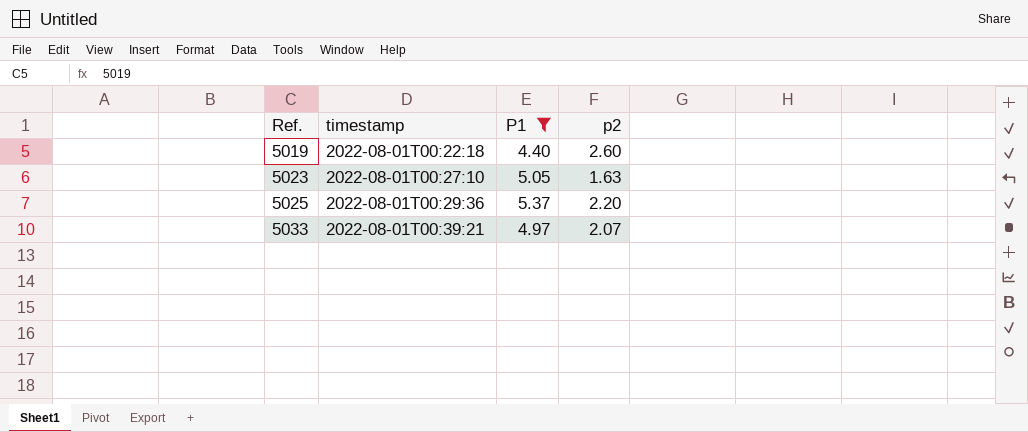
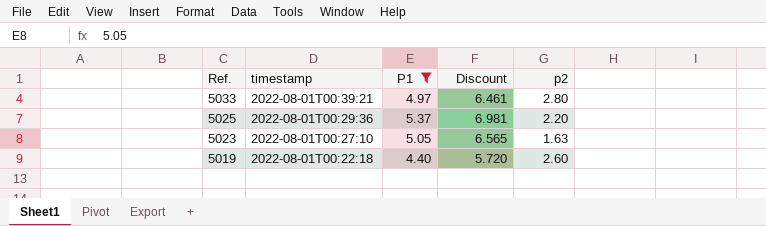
row order: Ref. ascending -> Ref. descending
column Discount | formula: none -> [P1] * 1.3
5033 | p2: 2.07 -> 2.80

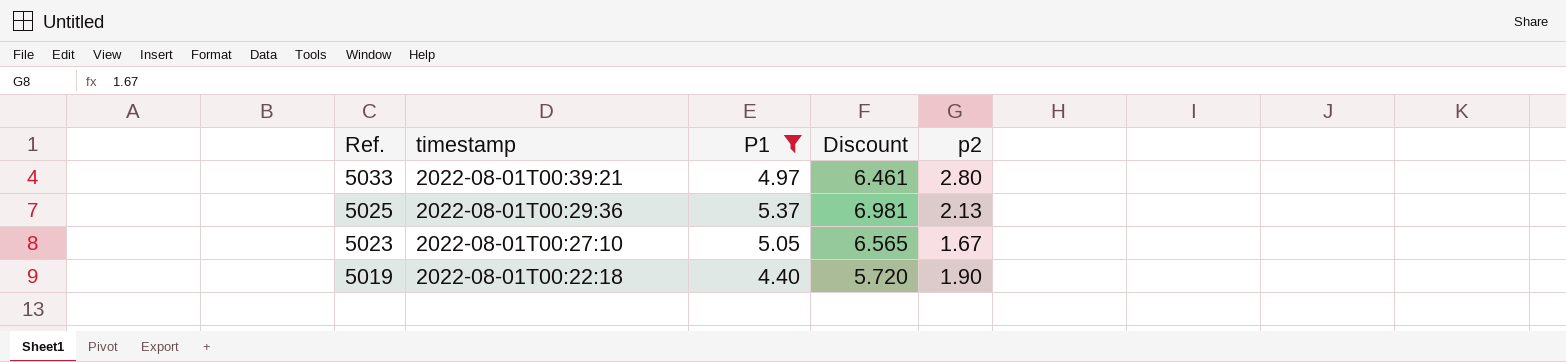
5025 | p2: 2.20 -> 2.13
5023 | p2: 1.63 -> 1.67
5019 | p2: 2.60 -> 1.90

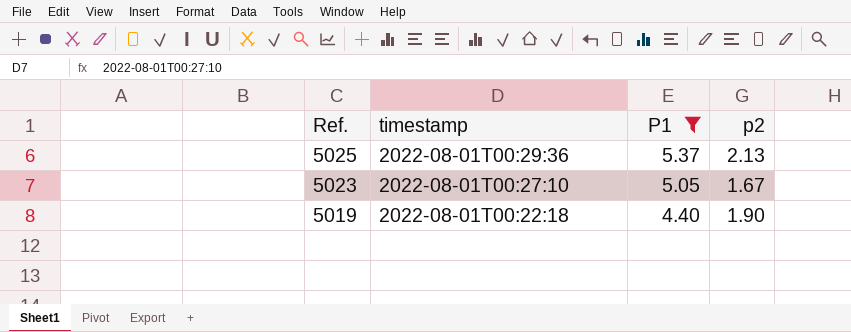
column Discount | formula: [P1] * 1.3 -> none
row 5033: 2022-08-01T00:39:21 | 4.97 | 6.461 | 2.80 -> none

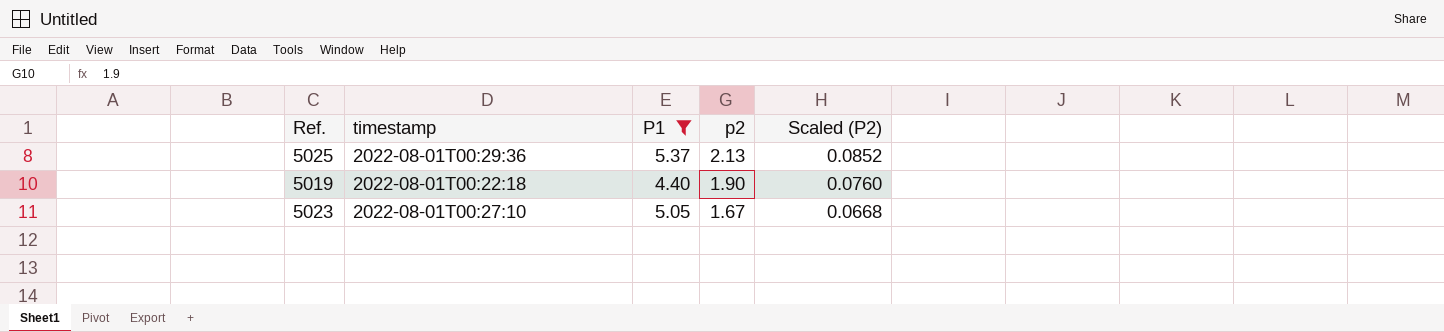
row order: Ref. descending -> p2 descending
column Scaled (P2) | formula: none -> [p2] * 0.04

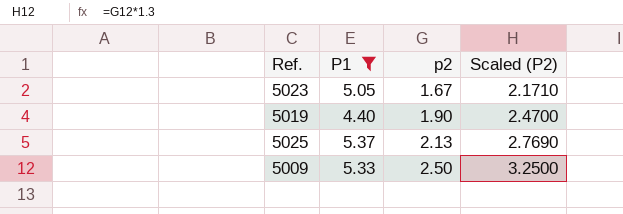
row order: p2 descending -> p2 ascending
column timestamp | position: 2 -> none
column Scaled (P2) | formula: [p2] * 0.04 -> [p2] * 1.3
row 5009: none -> 5.33 | 2.50 | 3.2500

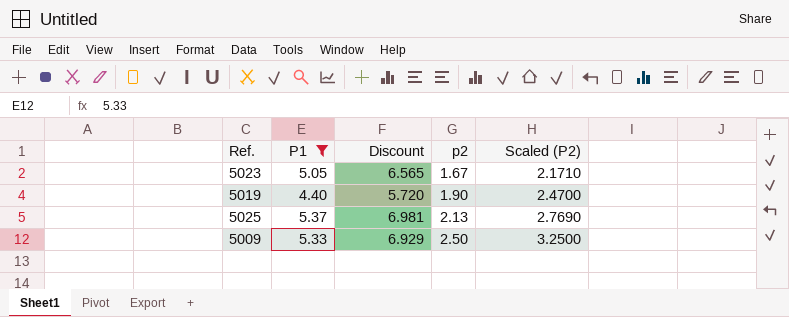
column Discount | formula: none -> [P1] * 1.3

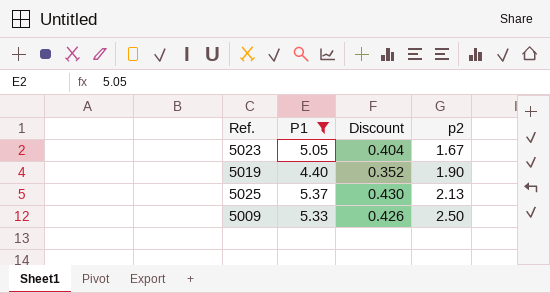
column Scaled (P2) | formula: [p2] * 1.3 -> none
column Discount | formula: [P1] * 1.3 -> [P1] * 0.08

